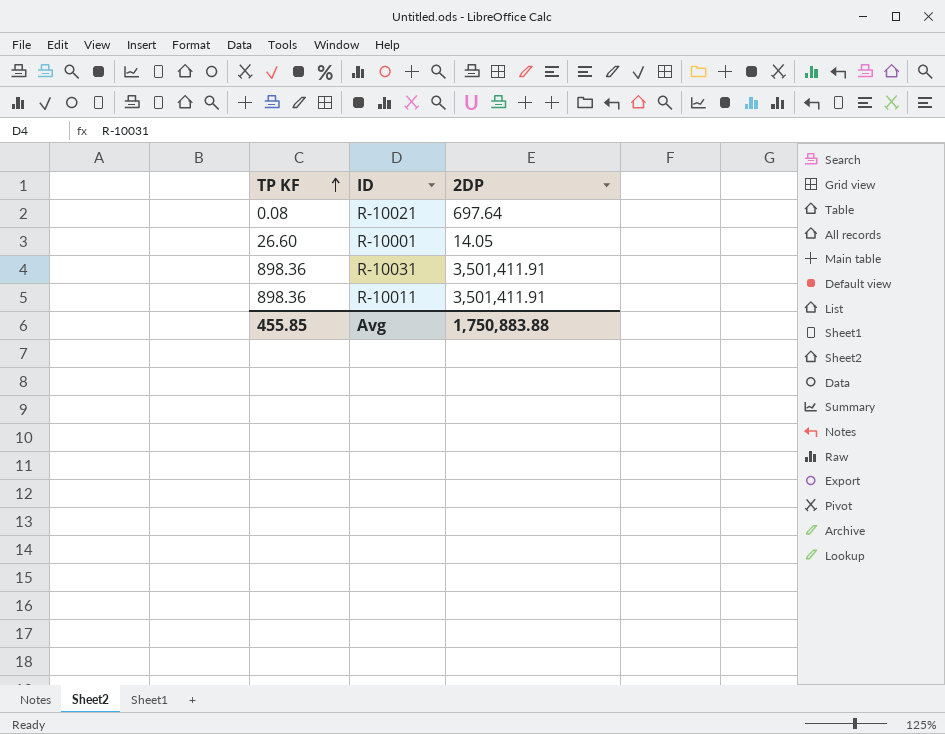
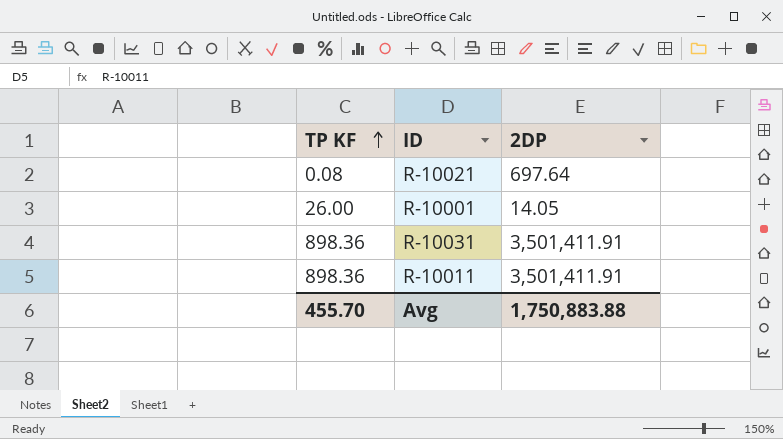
R-10001 | TP KF: 26.60 -> 26.00
Avg | TP KF: 455.85 -> 455.70

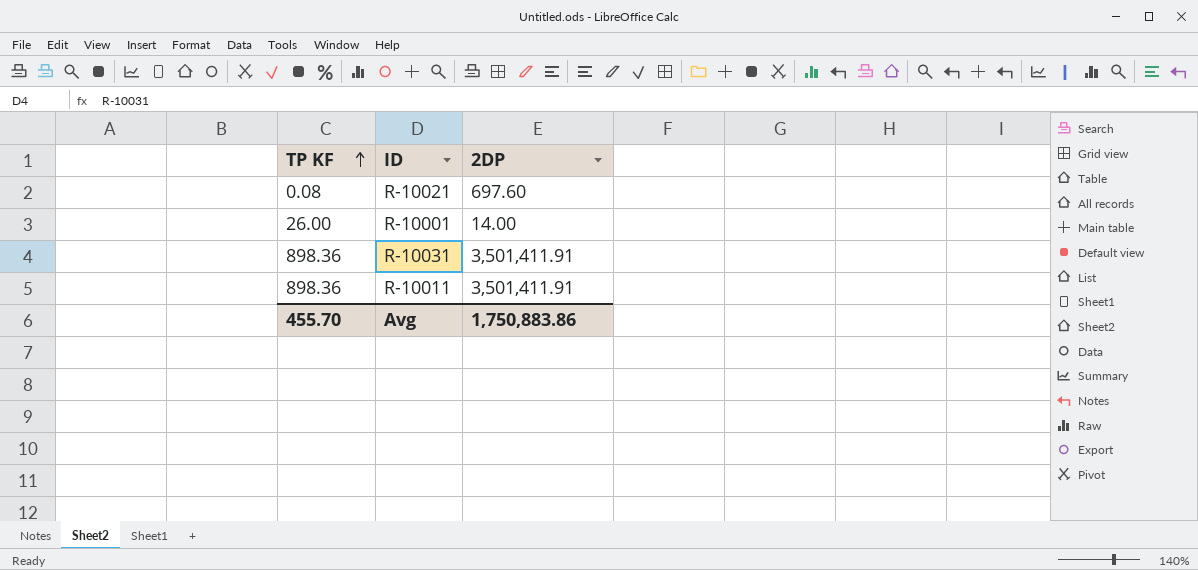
R-10021 | 2DP: 697.64 -> 697.60
R-10001 | 2DP: 14.05 -> 14.00
Avg | 2DP: 1,750,883.88 -> 1,750,883.86

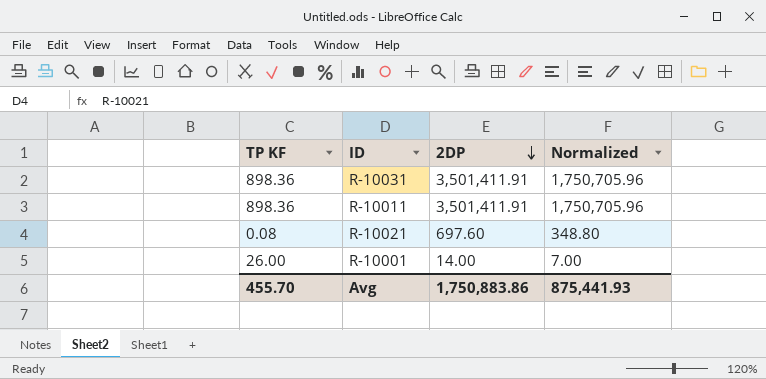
row order: TP KF ascending -> 2DP descending
column Normalized | formula: none -> [2DP] * 0.5

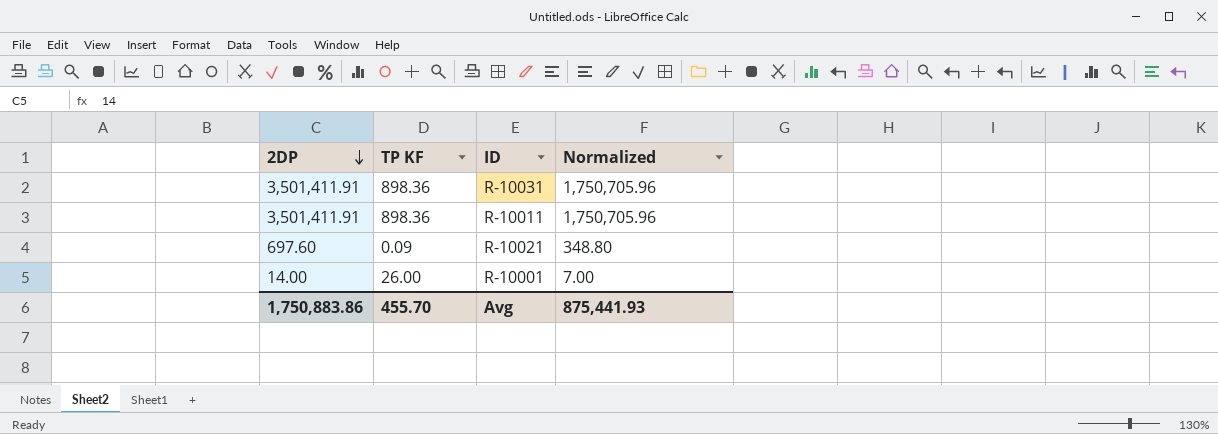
column 2DP | position: 3 -> 1
R-10021 | TP KF: 0.08 -> 0.09

